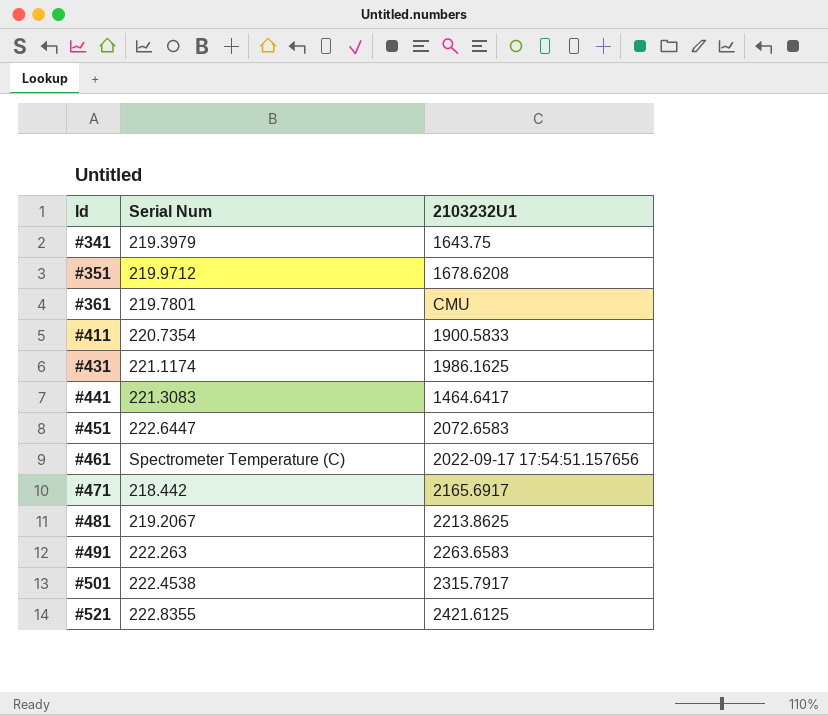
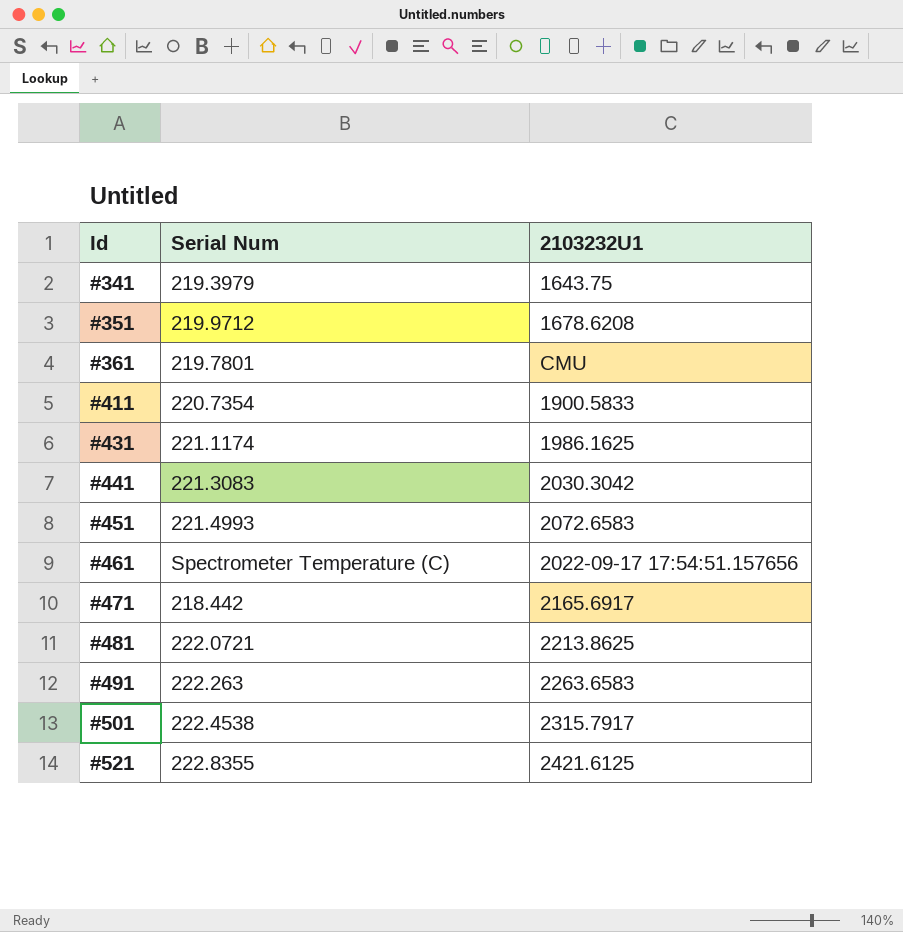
#441 | 2103232U1: 1464.6417 -> 2030.3042
#451 | Serial Num: 222.6447 -> 221.4993
#481 | Serial Num: 219.2067 -> 222.0721

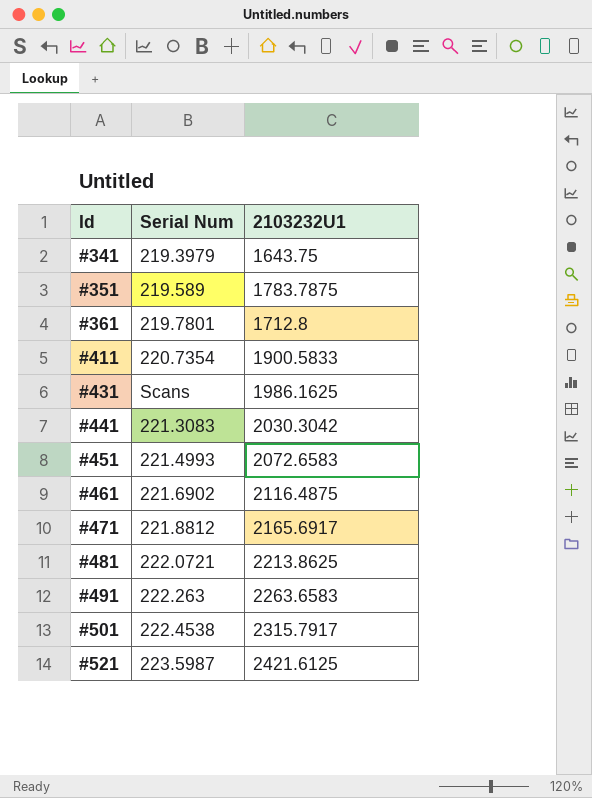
#351 | Serial Num: 219.9712 -> 219.589
#351 | 2103232U1: 1678.6208 -> 1783.7875
#361 | 2103232U1: CMU -> 1712.8
#431 | Serial Num: 221.1174 -> Scans
#461 | Serial Num: Spectrometer Temperature (C) -> 221.6902
#461 | 2103232U1: 2022-09-17 17:54:51.157656 -> 2116.4875
#471 | Serial Num: 218.442 -> 221.8812
#521 | Serial Num: 222.8355 -> 223.5987

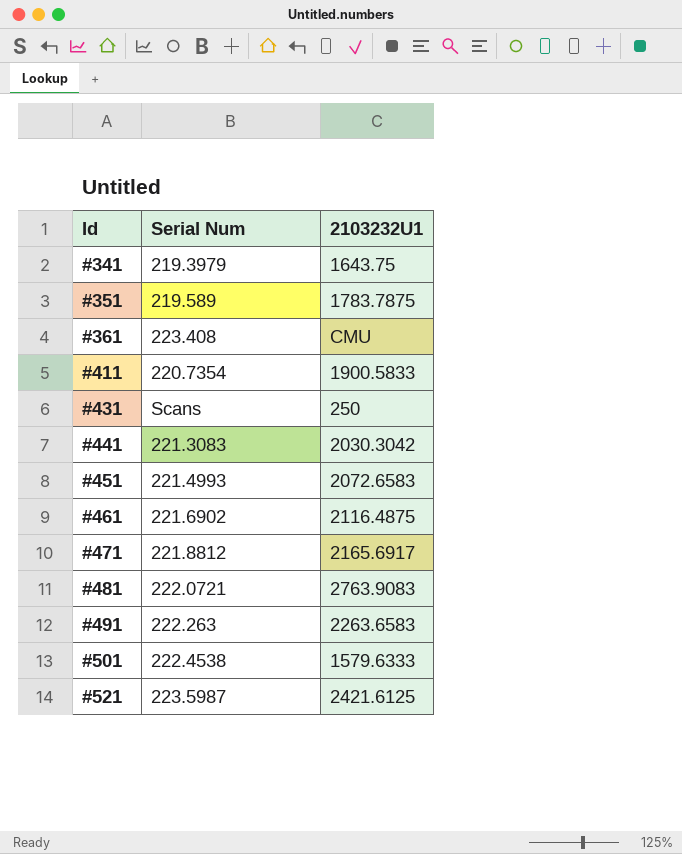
#361 | Serial Num: 219.7801 -> 223.408
#361 | 2103232U1: 1712.8 -> CMU
#431 | 2103232U1: 1986.1625 -> 250
#481 | 2103232U1: 2213.8625 -> 2763.9083
#501 | 2103232U1: 2315.7917 -> 1579.6333

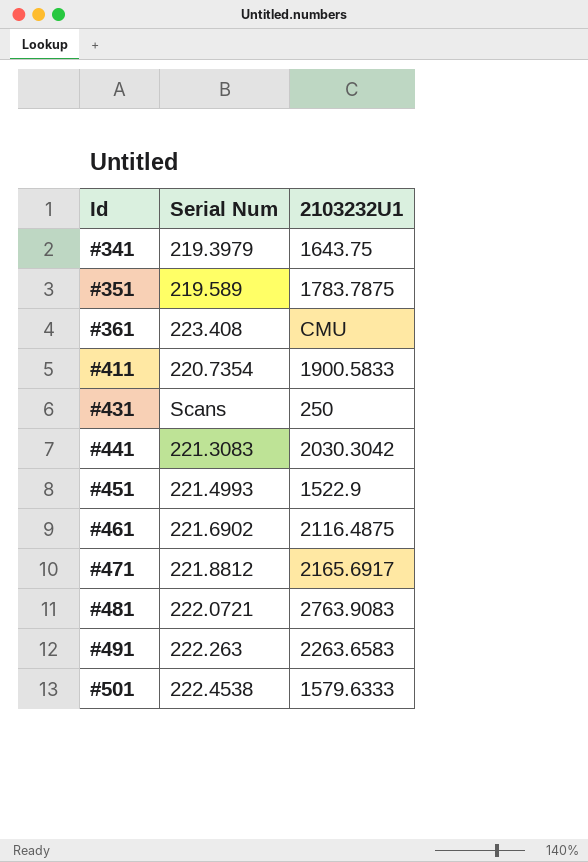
row #521: 223.5987 | 2421.6125 -> none
#451 | 2103232U1: 2072.6583 -> 1522.9

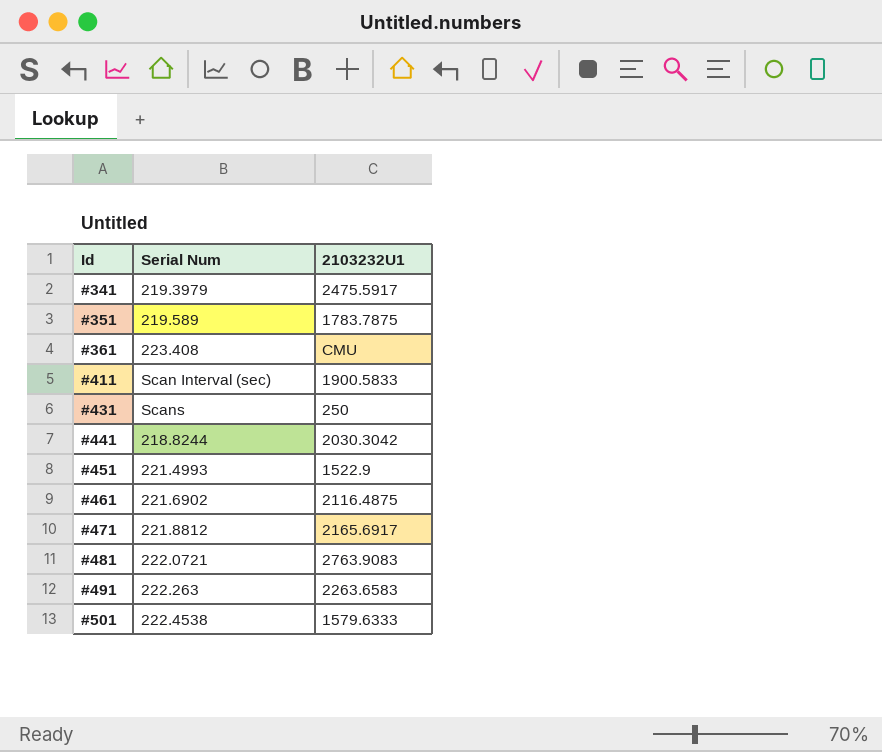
#341 | 2103232U1: 1643.75 -> 2475.5917
#411 | Serial Num: 220.7354 -> Scan Interval (sec)
#441 | Serial Num: 221.3083 -> 218.8244

